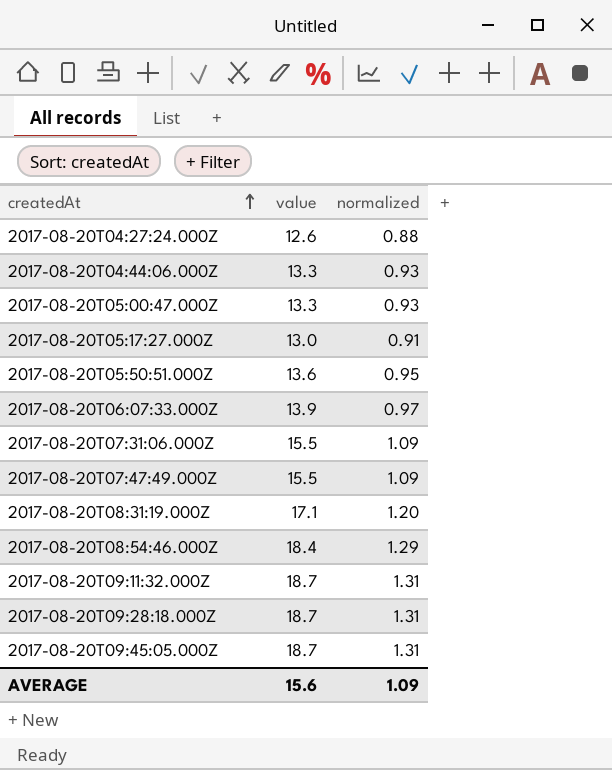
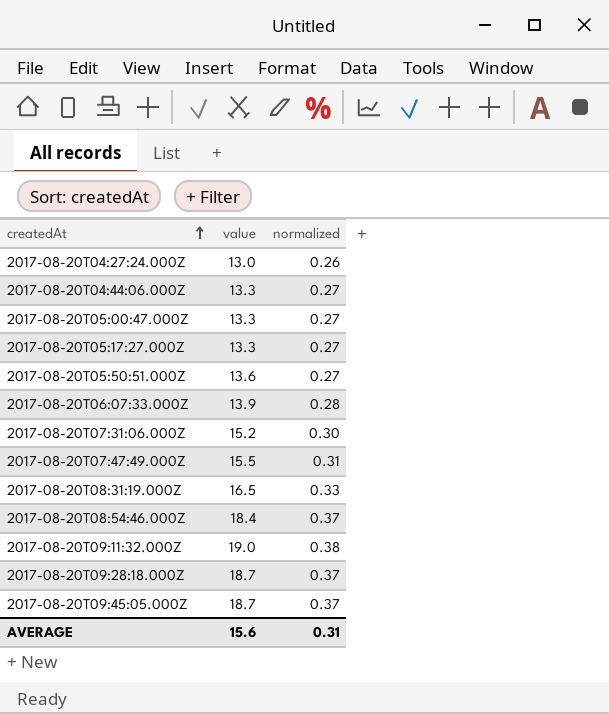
column normalized | formula: [value] * 0.07 -> [value] * 0.02
2017-08-20T04:27:24.000Z | value: 12.6 -> 13.0
2017-08-20T05:17:27.000Z | value: 13.0 -> 13.3
2017-08-20T07:31:06.000Z | value: 15.5 -> 15.2
2017-08-20T08:31:19.000Z | value: 17.1 -> 16.5
2017-08-20T09:11:32.000Z | value: 18.7 -> 19.0
AVERAGE | normalized: 1.09 -> 0.31

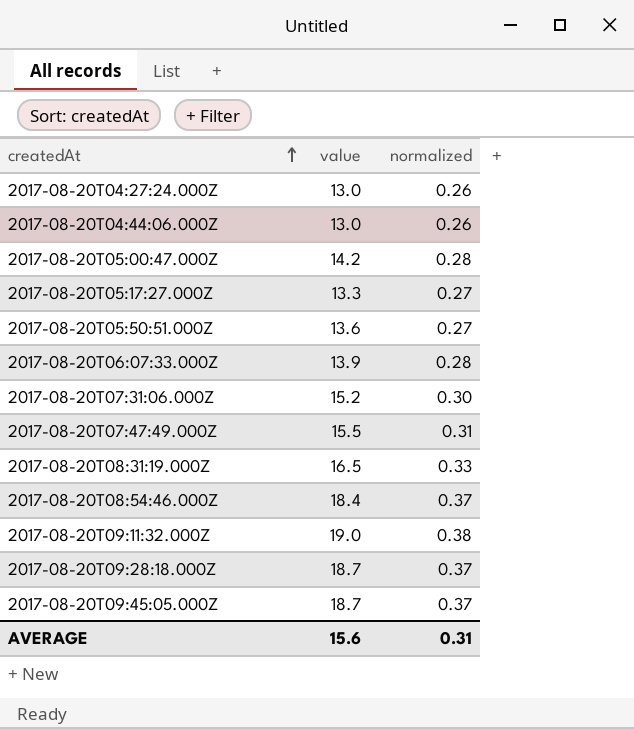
2017-08-20T04:44:06.000Z | value: 13.3 -> 13.0
2017-08-20T04:44:06.000Z | normalized: 0.27 -> 0.26
2017-08-20T05:00:47.000Z | value: 13.3 -> 14.2
2017-08-20T05:00:47.000Z | normalized: 0.27 -> 0.28

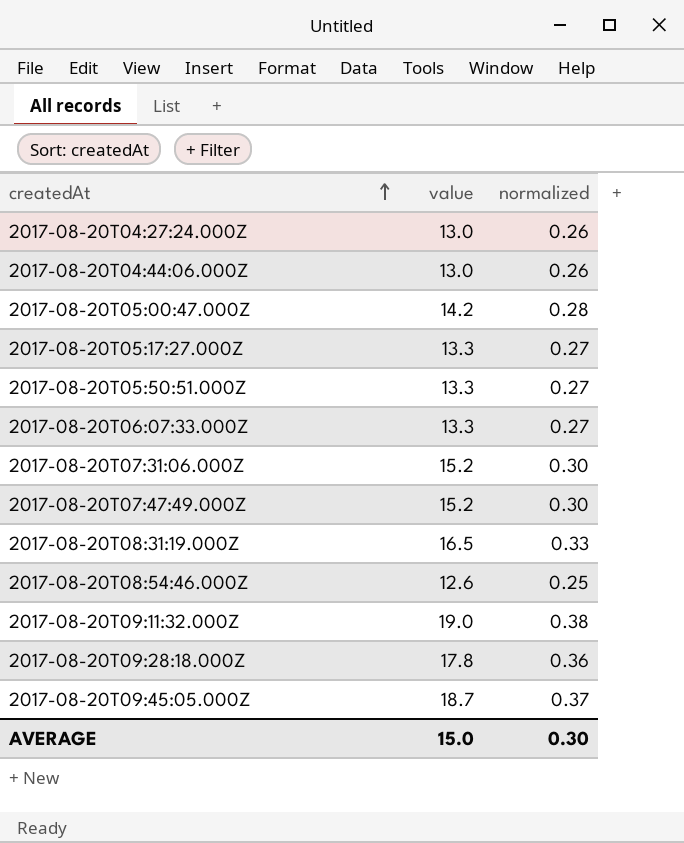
2017-08-20T05:50:51.000Z | value: 13.6 -> 13.3
2017-08-20T06:07:33.000Z | value: 13.9 -> 13.3
2017-08-20T06:07:33.000Z | normalized: 0.28 -> 0.27
2017-08-20T07:47:49.000Z | value: 15.5 -> 15.2
2017-08-20T07:47:49.000Z | normalized: 0.31 -> 0.30
2017-08-20T08:54:46.000Z | value: 18.4 -> 12.6
2017-08-20T08:54:46.000Z | normalized: 0.37 -> 0.25
2017-08-20T09:28:18.000Z | value: 18.7 -> 17.8
2017-08-20T09:28:18.000Z | normalized: 0.37 -> 0.36
AVERAGE | value: 15.6 -> 15.0
AVERAGE | normalized: 0.31 -> 0.30

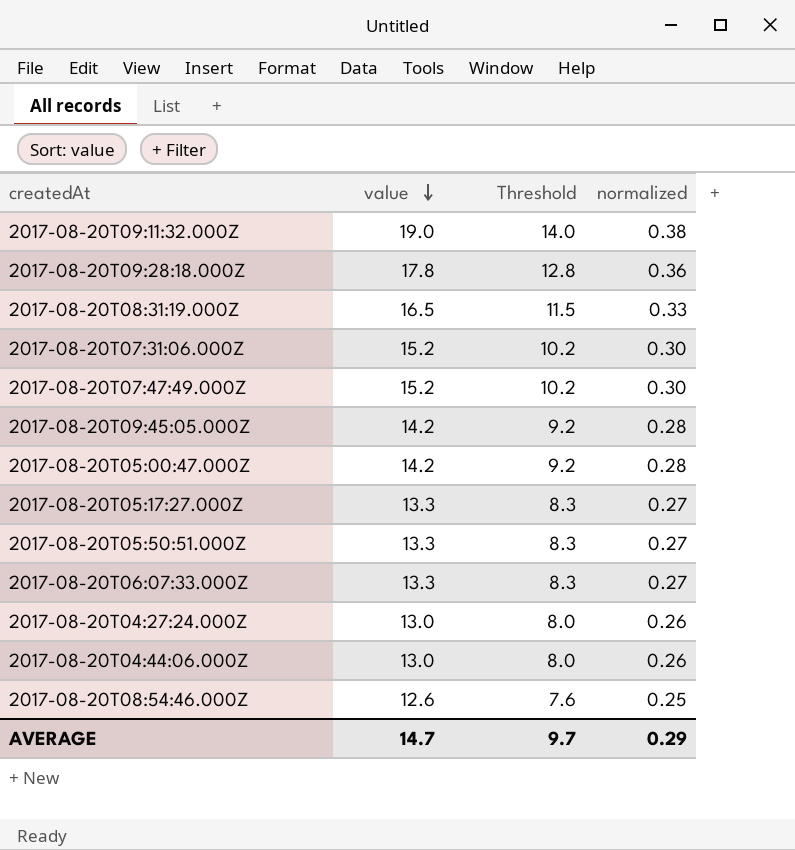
row order: createdAt ascending -> value descending
column Threshold | formula: none -> [value] - 5
2017-08-20T09:45:05.000Z | value: 18.7 -> 14.2
2017-08-20T09:45:05.000Z | normalized: 0.37 -> 0.28
AVERAGE | value: 15.0 -> 14.7
AVERAGE | normalized: 0.30 -> 0.29

